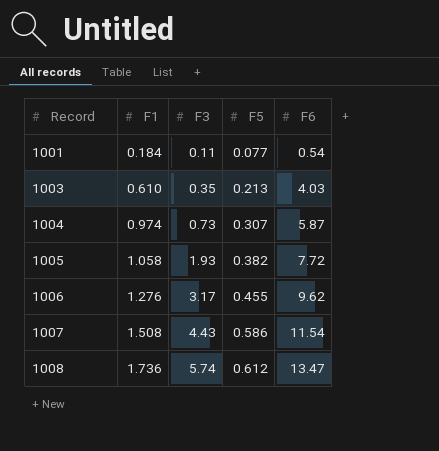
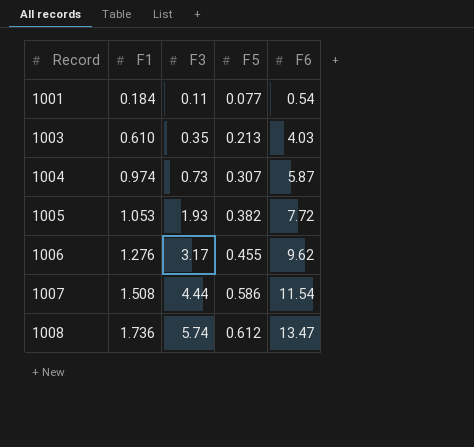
1005 | F1: 1.058 -> 1.053
1007 | F3: 4.43 -> 4.44

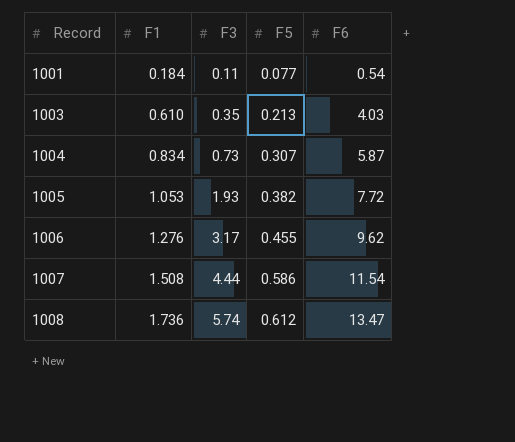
1004 | F1: 0.974 -> 0.834

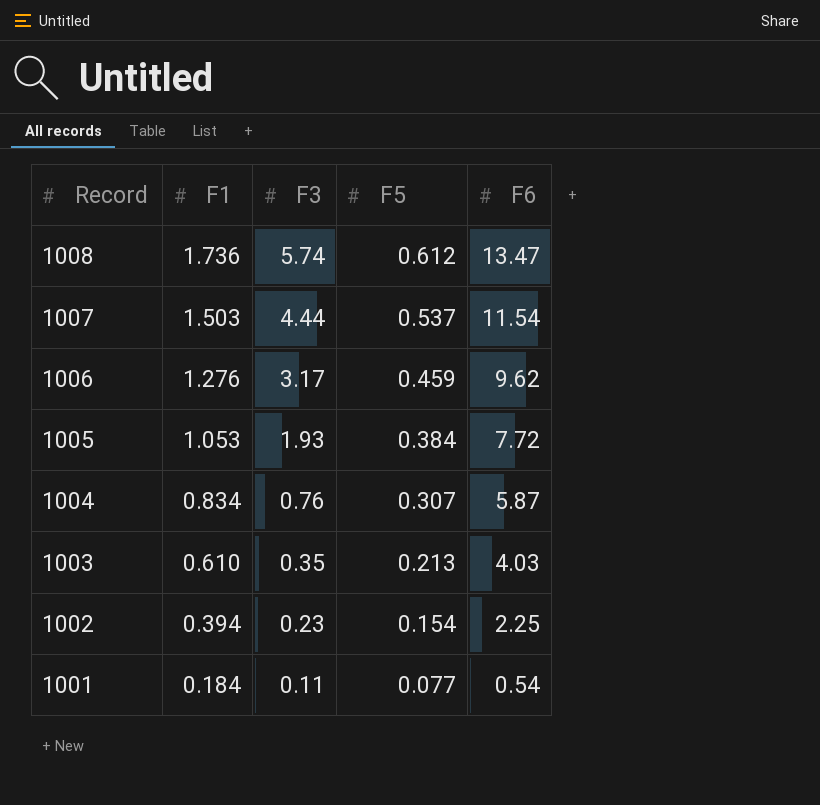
row order: Record ascending -> Record descending
1007 | F1: 1.508 -> 1.503
1007 | F5: 0.586 -> 0.537
1006 | F5: 0.455 -> 0.459
1005 | F5: 0.382 -> 0.384
1004 | F3: 0.73 -> 0.76
row 1002: none -> 0.394 | 0.23 | 0.154 | 2.25

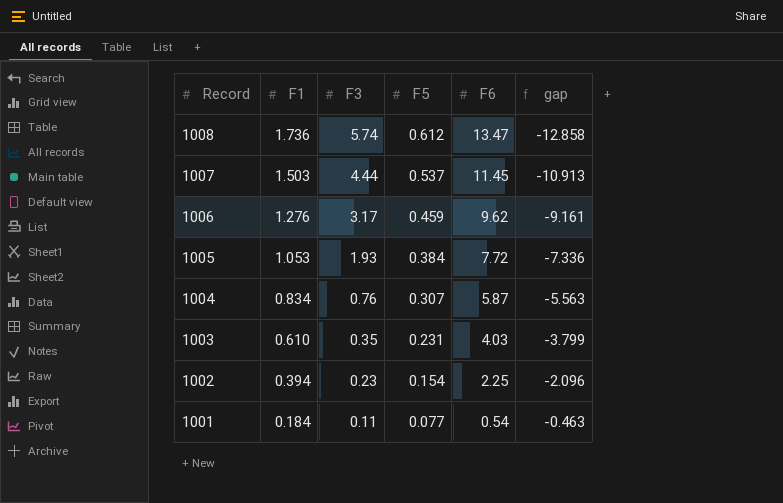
column gap | formula: none -> [F5] - [F6]
1007 | F6: 11.54 -> 11.45
1003 | F5: 0.213 -> 0.231

